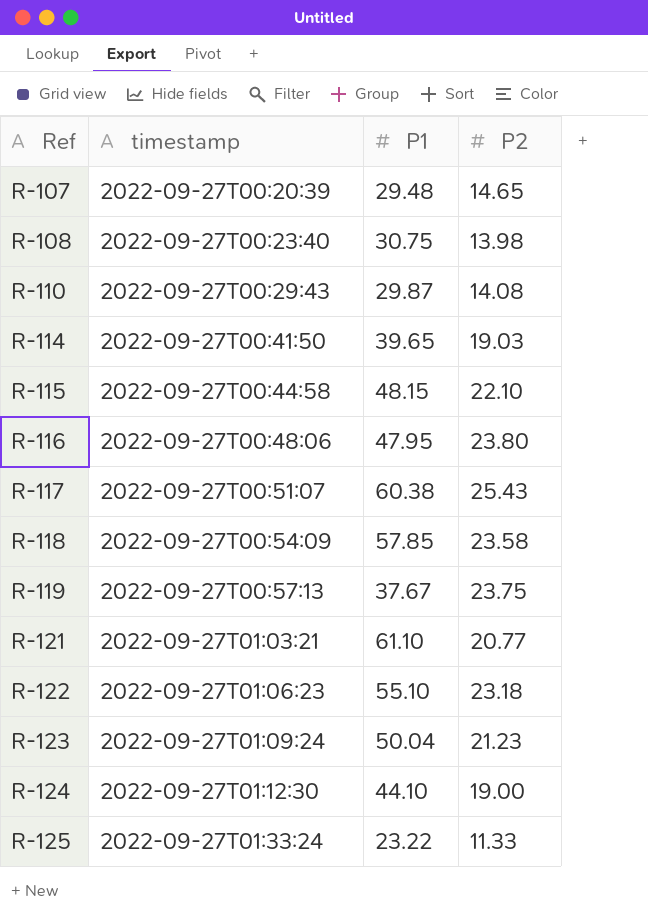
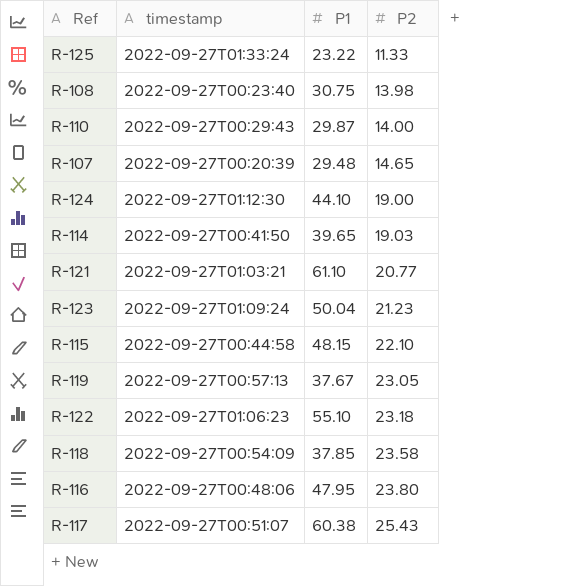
row order: Ref ascending -> P2 ascending
R-110 | P2: 14.08 -> 14.00
R-119 | P2: 23.75 -> 23.05
R-118 | P1: 57.85 -> 37.85

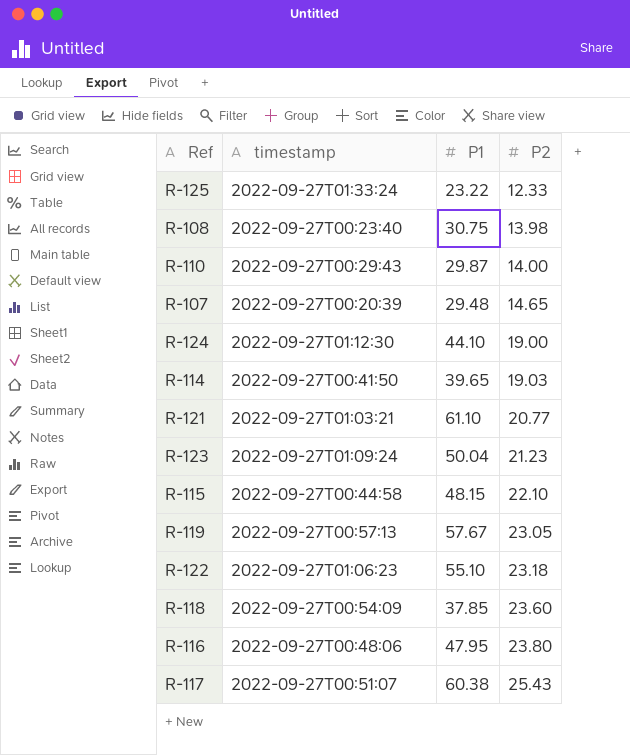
R-125 | P2: 11.33 -> 12.33
R-119 | P1: 37.67 -> 57.67
R-118 | P2: 23.58 -> 23.60

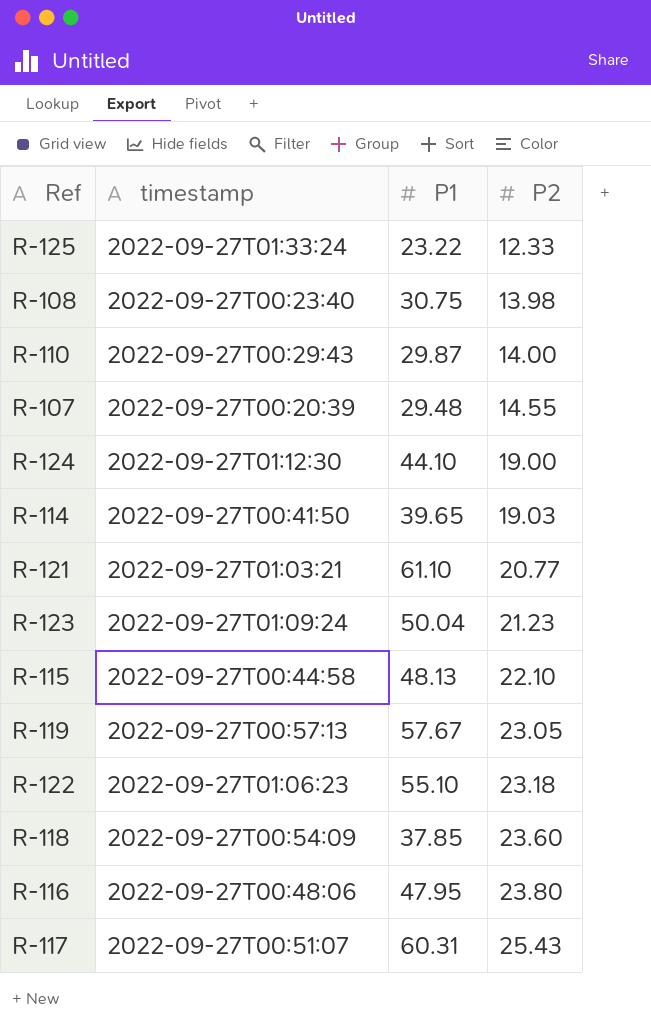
R-107 | P2: 14.65 -> 14.55
R-115 | P1: 48.15 -> 48.13
R-117 | P1: 60.38 -> 60.31

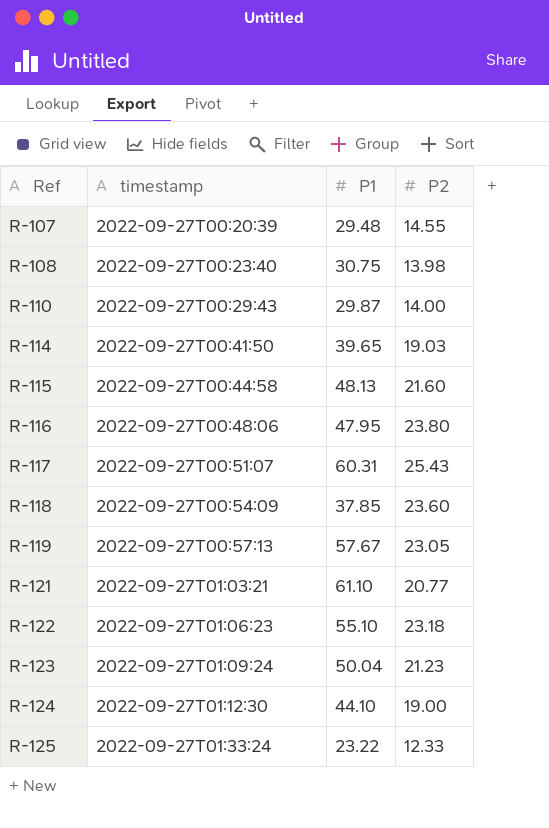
row order: P2 ascending -> Ref ascending
R-115 | P2: 22.10 -> 21.60

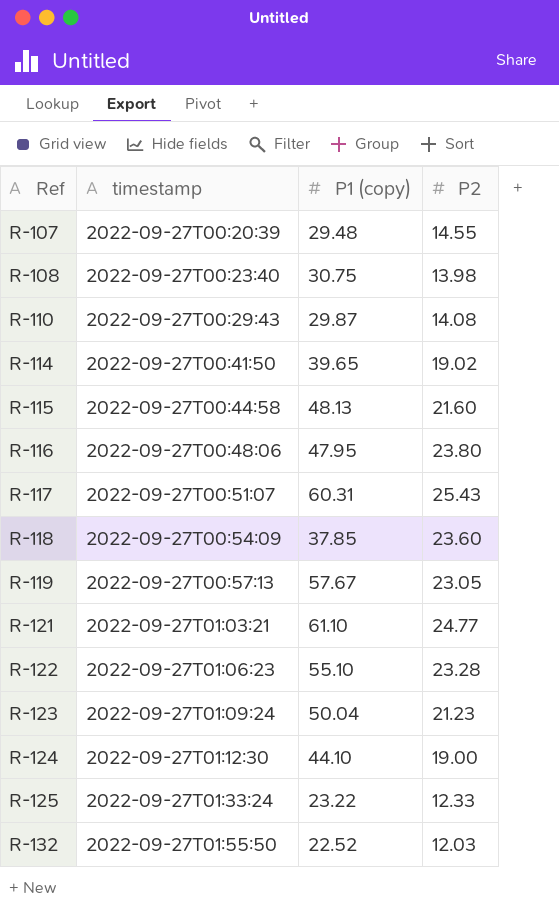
column name: P1 -> P1 (copy)
R-110 | P2: 14.00 -> 14.08
R-114 | P2: 19.03 -> 19.02
R-121 | P2: 20.77 -> 24.77
R-122 | P2: 23.18 -> 23.28
row R-132: none -> 2022-09-27T01:55:50 | 22.52 | 12.03

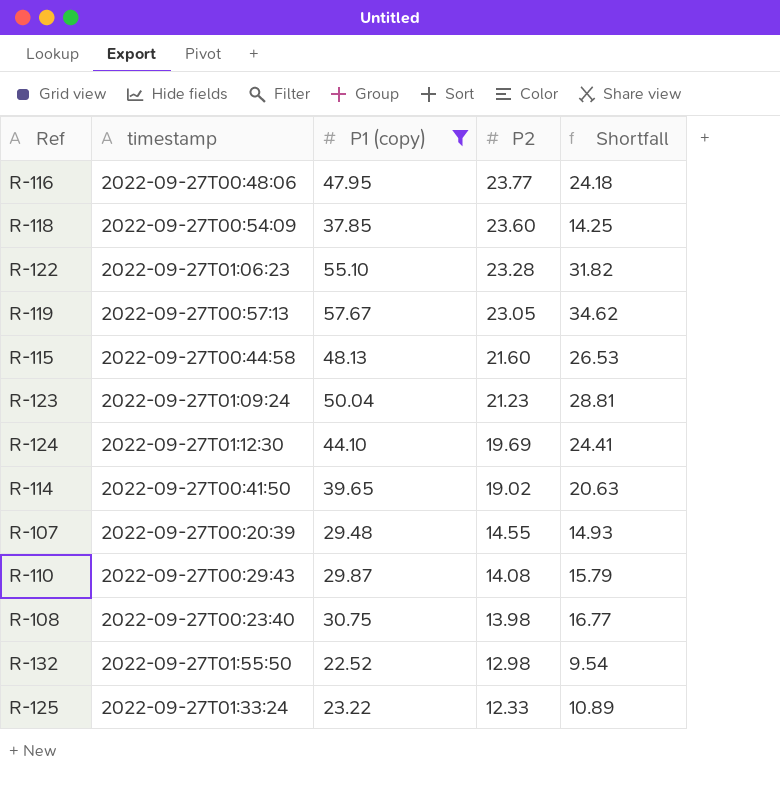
filter: none -> P1 (copy) <= 57.67
row order: Ref ascending -> P2 descending
column Shortfall | formula: none -> [P1 (copy)] - [P2]
R-116 | P2: 23.80 -> 23.77
R-124 | P2: 19.00 -> 19.69
R-132 | P2: 12.03 -> 12.98

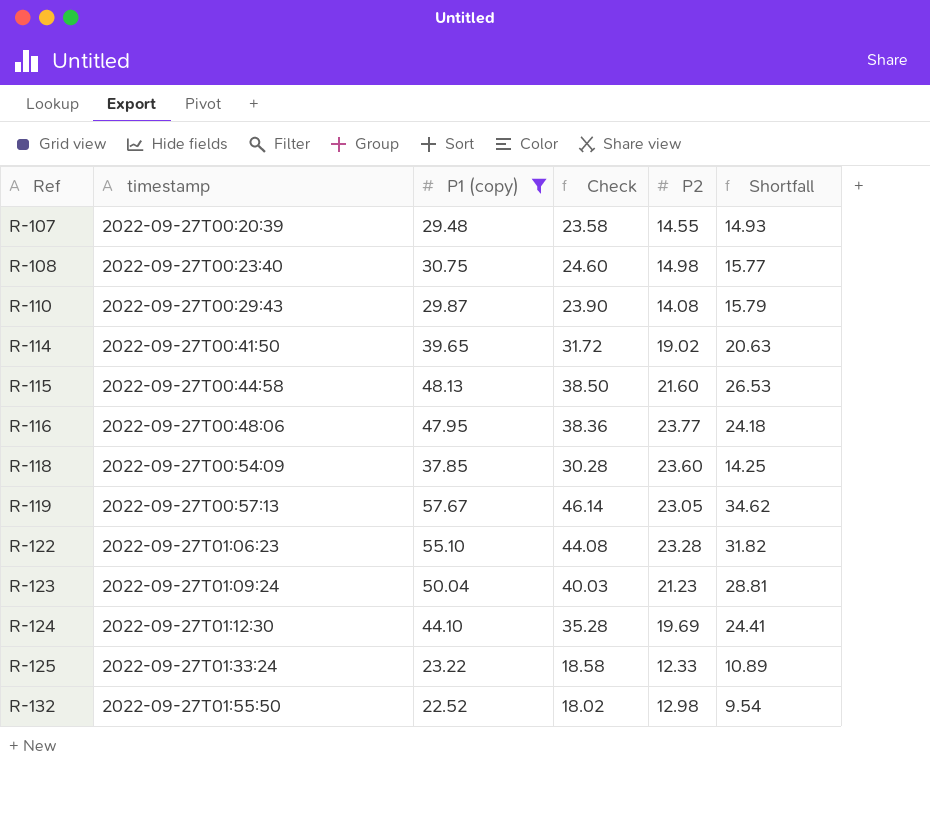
row order: P2 descending -> Ref ascending
column Check | formula: none -> [P1 (copy)] * 0.8
R-108 | P2: 13.98 -> 14.98
R-108 | Shortfall: 16.77 -> 15.77

